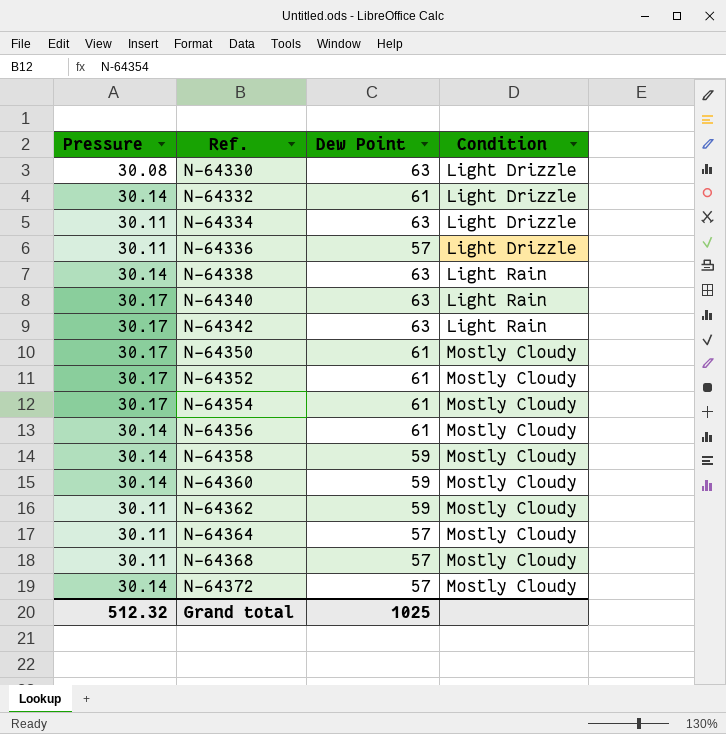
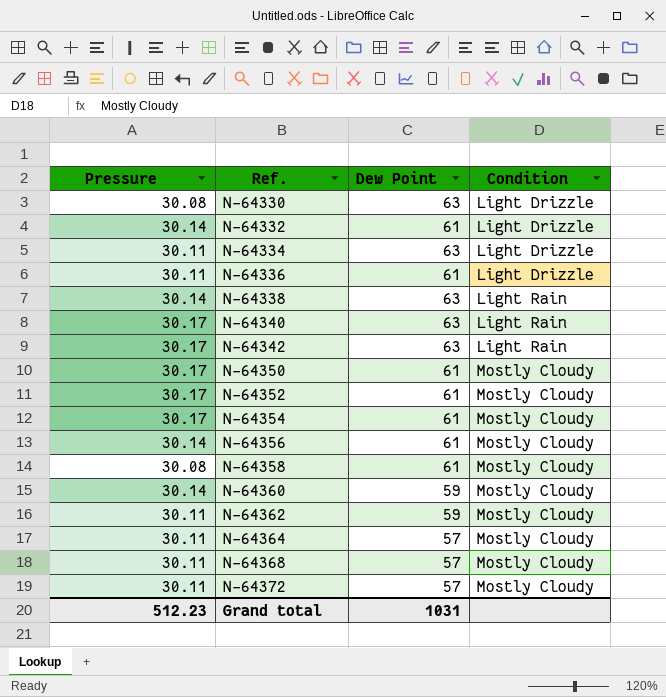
N-64336 | Dew Point: 57 -> 61
N-64358 | Pressure: 30.14 -> 30.08
N-64358 | Dew Point: 59 -> 61
N-64372 | Pressure: 30.14 -> 30.11
Grand total | Pressure: 512.32 -> 512.23
Grand total | Dew Point: 1025 -> 1031

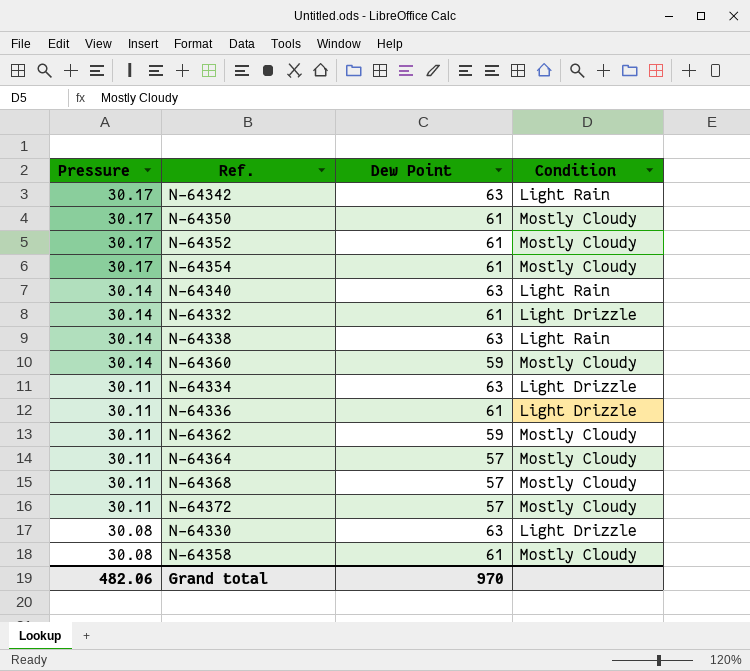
row order: Ref. ascending -> Pressure descending
row N-64356: 30.14 | 61 | Mostly Cloudy -> none
N-64340 | Pressure: 30.17 -> 30.14
Grand total | Pressure: 512.23 -> 482.06
Grand total | Dew Point: 1031 -> 970

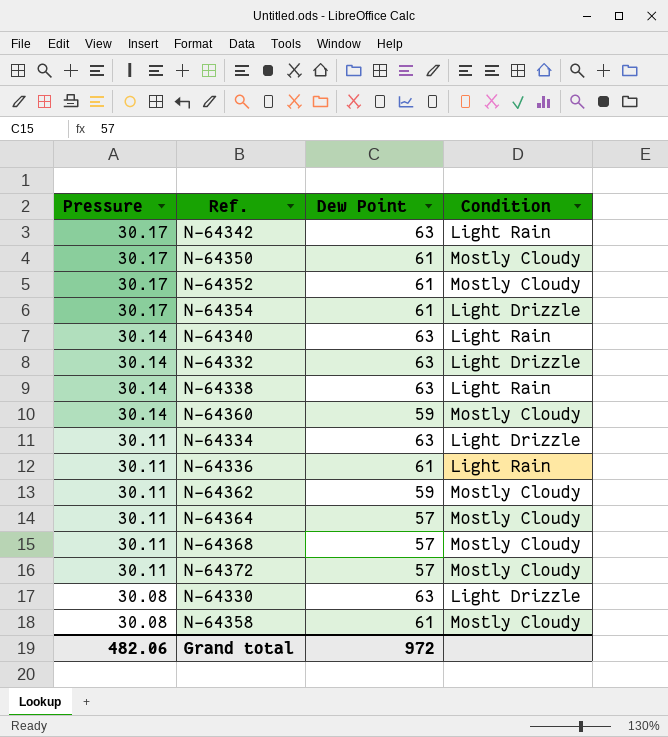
N-64354 | Condition: Mostly Cloudy -> Light Drizzle
N-64332 | Dew Point: 61 -> 63
N-64336 | Condition: Light Drizzle -> Light Rain
Grand total | Dew Point: 970 -> 972

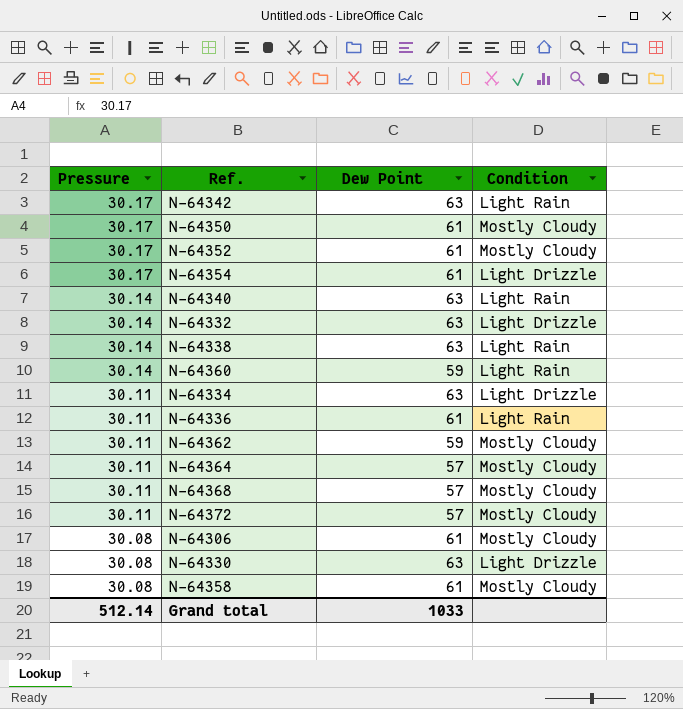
N-64360 | Condition: Mostly Cloudy -> Light Rain
row N-64306: none -> 30.08 | 61 | Mostly Cloudy
Grand total | Pressure: 482.06 -> 512.14
Grand total | Dew Point: 972 -> 1033

